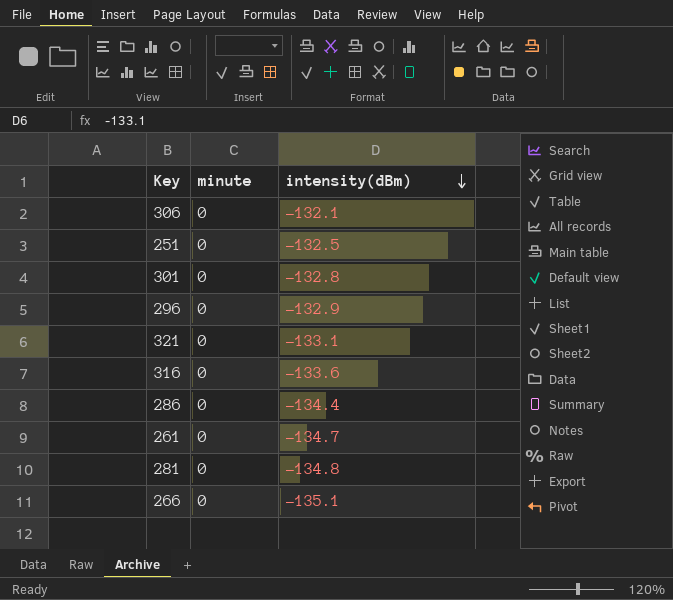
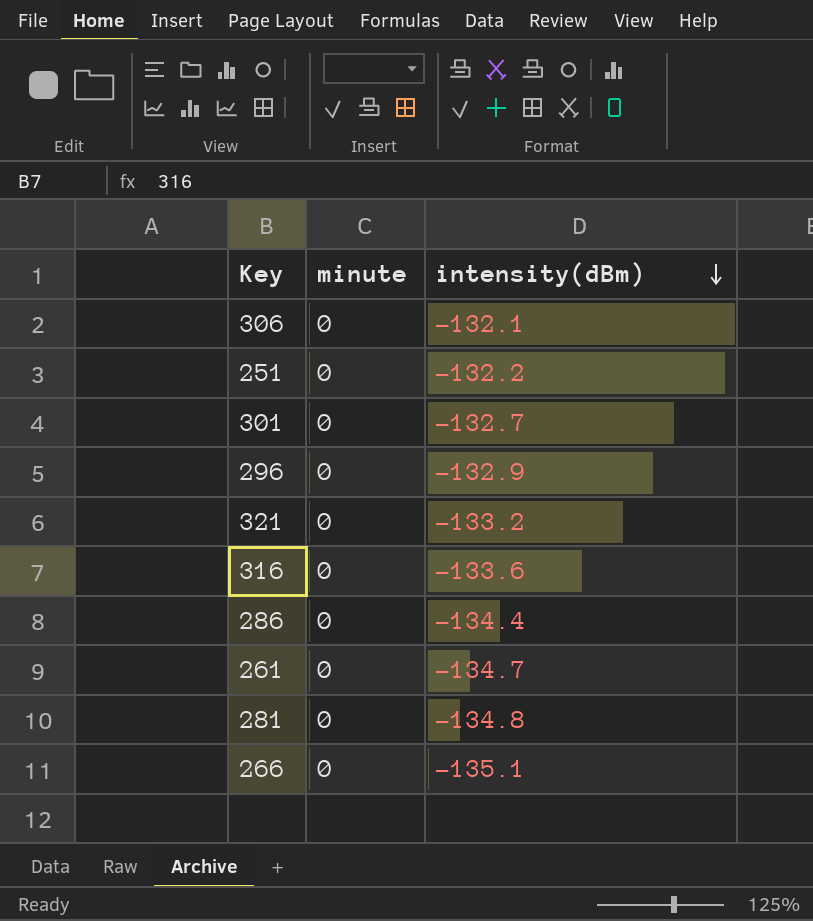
251 | intensity(dBm): -132.5 -> -132.2
301 | intensity(dBm): -132.8 -> -132.7
321 | intensity(dBm): -133.1 -> -133.2

